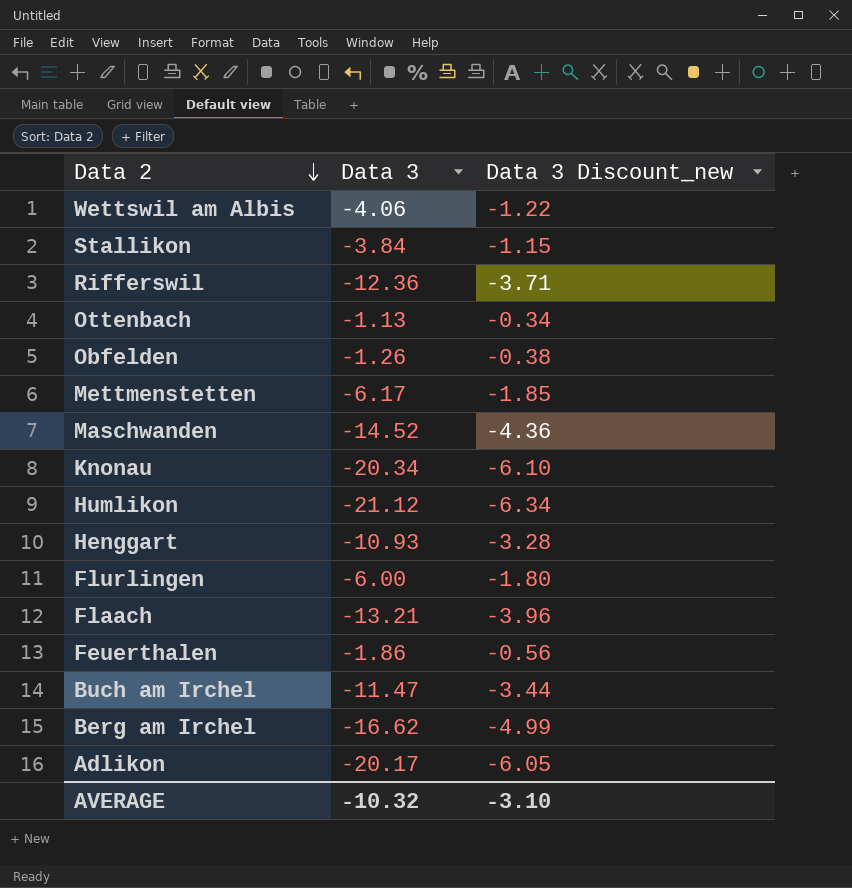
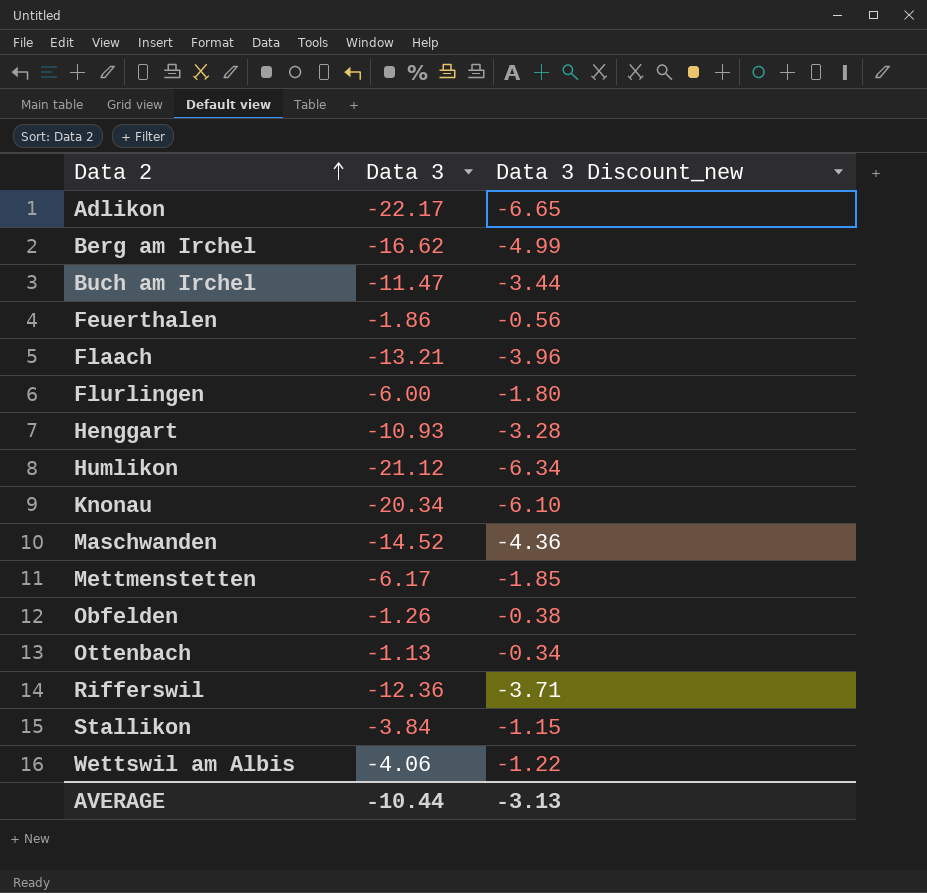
row order: Data 2 descending -> Data 2 ascending
Adlikon | Data 3: -20.17 -> -22.17
Adlikon | Data 3 Discount_new: -6.05 -> -6.65
AVERAGE | Data 3: -10.32 -> -10.44
AVERAGE | Data 3 Discount_new: -3.10 -> -3.13

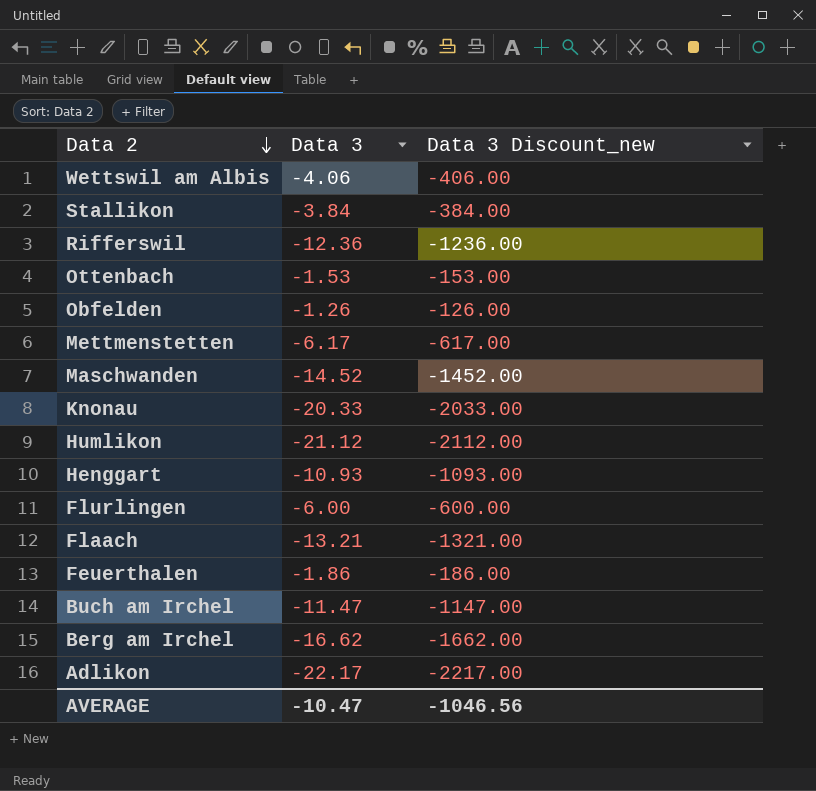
row order: Data 2 ascending -> Data 2 descending
column Data 3 Discount_new | formula: [Data 3] * 0.3 -> [Data 3] * 100
Ottenbach | Data 3: -1.13 -> -1.53
Knonau | Data 3: -20.34 -> -20.33
AVERAGE | Data 3: -10.44 -> -10.47
AVERAGE | Data 3 Discount_new: -3.13 -> -1046.56

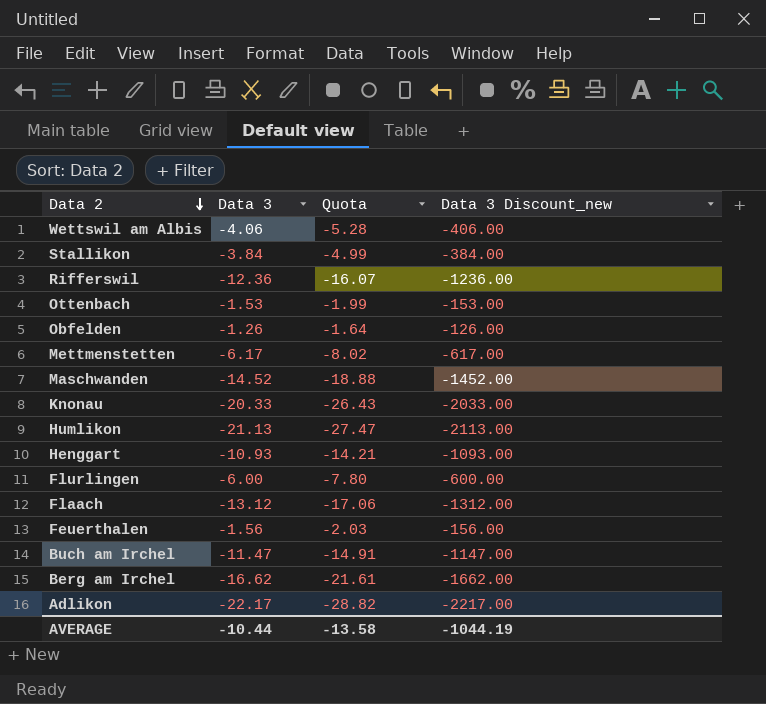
column Quota | formula: none -> [Data 3] * 1.3
Humlikon | Data 3: -21.12 -> -21.13
Humlikon | Data 3 Discount_new: -2112.00 -> -2113.00
Flaach | Data 3: -13.21 -> -13.12
Flaach | Data 3 Discount_new: -1321.00 -> -1312.00
Feuerthalen | Data 3: -1.86 -> -1.56
Feuerthalen | Data 3 Discount_new: -186.00 -> -156.00
AVERAGE | Data 3: -10.47 -> -10.44
AVERAGE | Data 3 Discount_new: -1046.56 -> -1044.19

